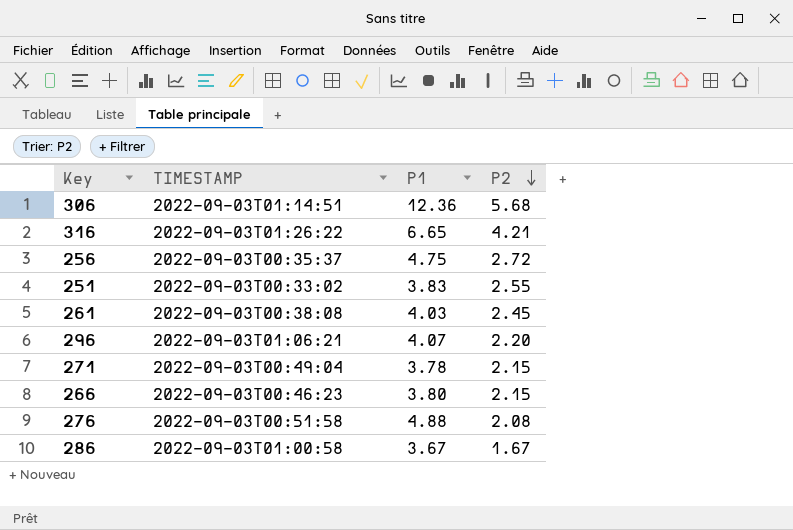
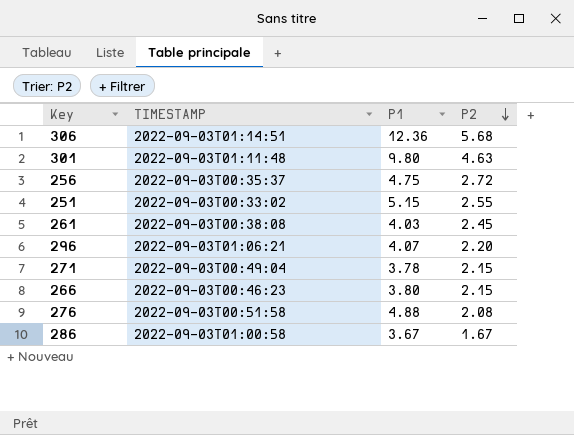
row 316: 2022-09-03T01:26:22 | 6.65 | 4.21 -> none
row 301: none -> 2022-09-03T01:11:48 | 9.80 | 4.63
251 | P1: 3.83 -> 5.15

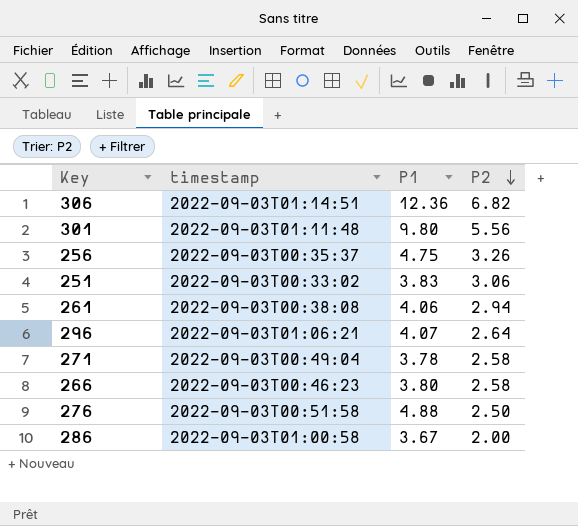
column name: TIMESTAMP -> timestamp
306 | P2: 5.68 -> 6.82
301 | P2: 4.63 -> 5.56
256 | P2: 2.72 -> 3.26
251 | P1: 5.15 -> 3.83
251 | P2: 2.55 -> 3.06
261 | P1: 4.03 -> 4.06
261 | P2: 2.45 -> 2.94
296 | P2: 2.20 -> 2.64
271 | P2: 2.15 -> 2.58
266 | P2: 2.15 -> 2.58
276 | P2: 2.08 -> 2.50
286 | P2: 1.67 -> 2.00

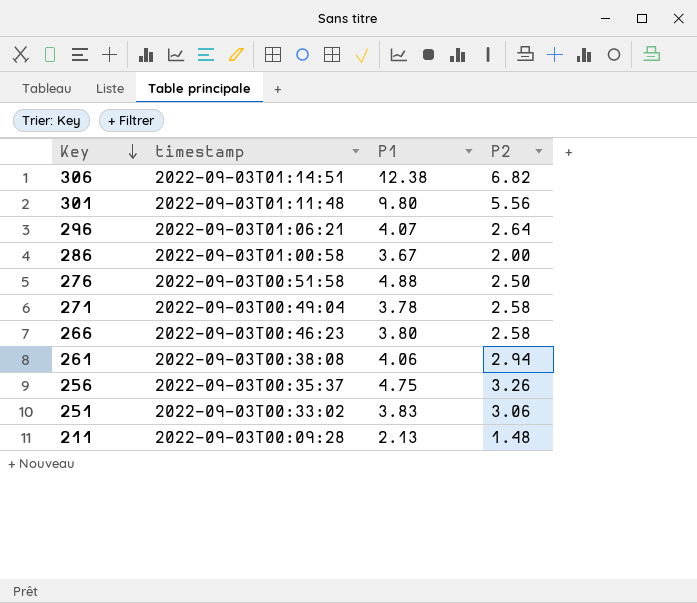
row order: P2 descending -> Key descending
306 | P1: 12.36 -> 12.38
row 211: none -> 2022-09-03T00:09:28 | 2.13 | 1.48

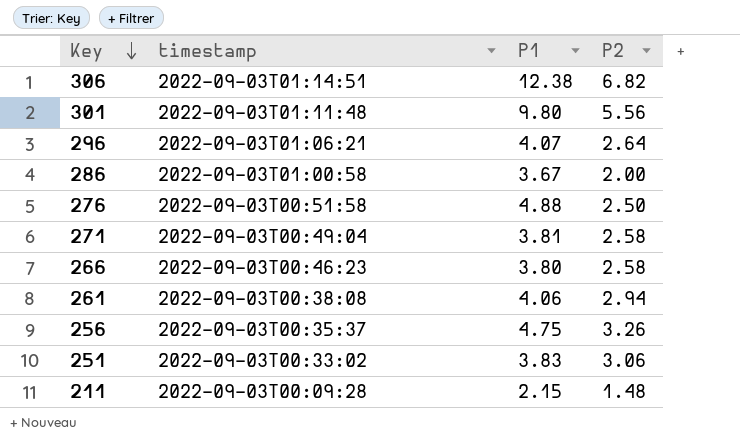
271 | P1: 3.78 -> 3.81
211 | P1: 2.13 -> 2.15

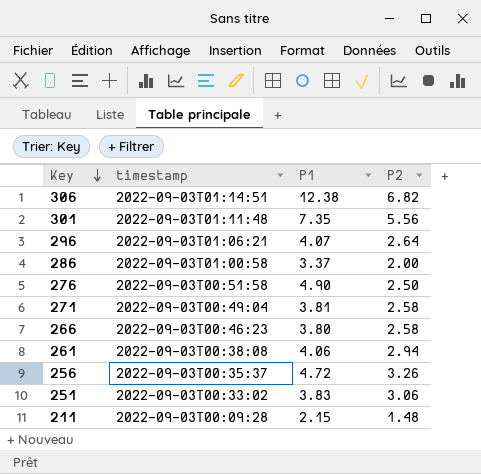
301 | P1: 9.80 -> 7.35
286 | P1: 3.67 -> 3.37
276 | P1: 4.88 -> 4.90
256 | P1: 4.75 -> 4.72

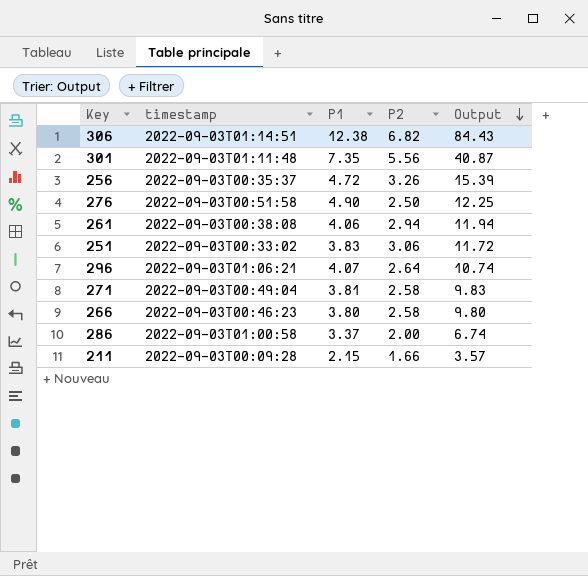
row order: Key descending -> Output descending
column Output | formula: none -> [P1] * [P2]
211 | P2: 1.48 -> 1.66

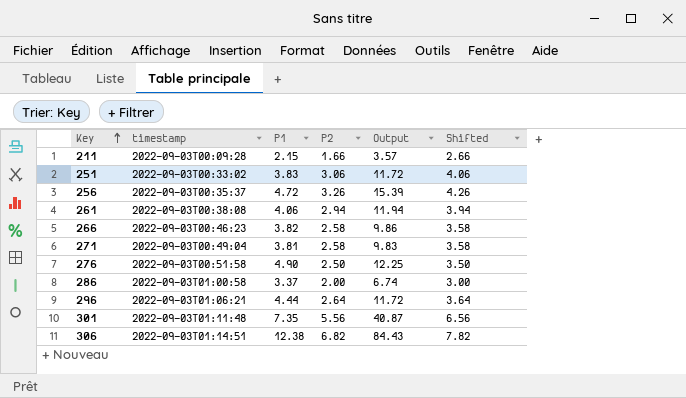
row order: Output descending -> Key ascending
column Shifted | formula: none -> [P2] + 1
266 | P1: 3.80 -> 3.82
266 | Output: 9.80 -> 9.86
296 | P1: 4.07 -> 4.44
296 | Output: 10.74 -> 11.72

